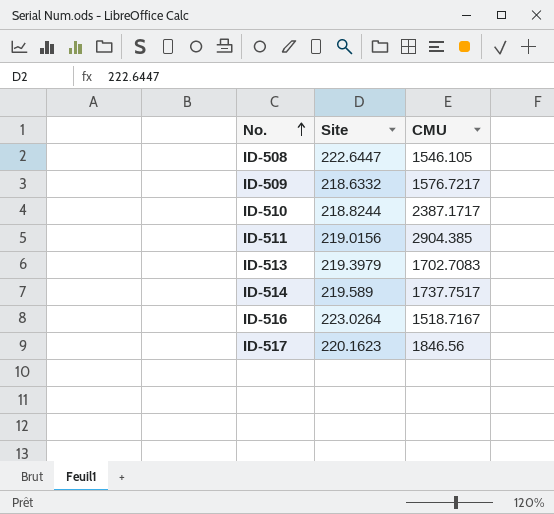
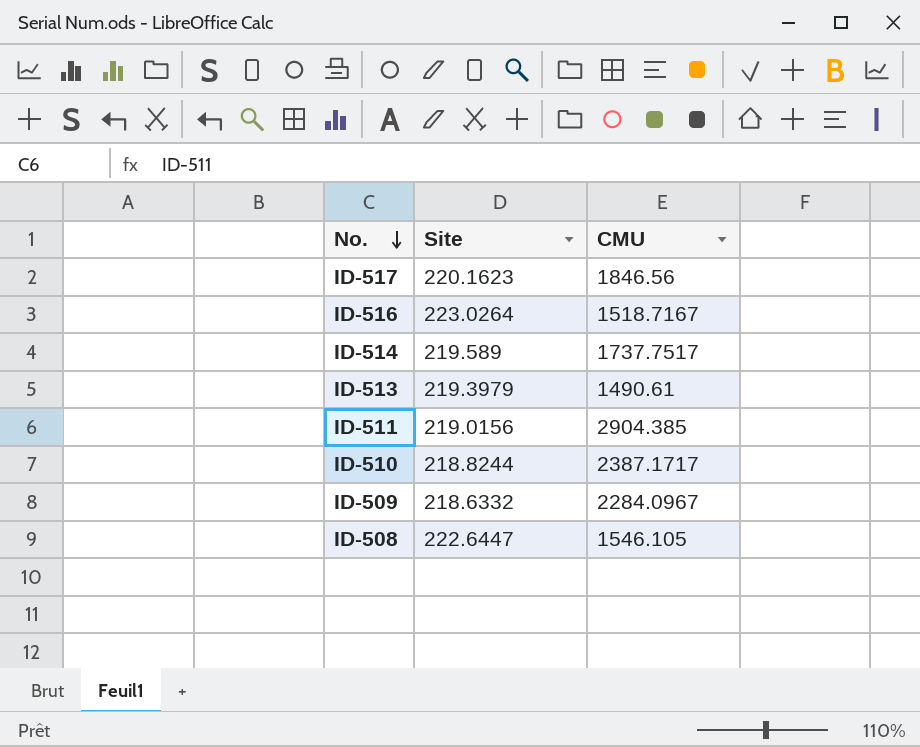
row order: No. ascending -> No. descending
ID-513 | CMU: 1702.7083 -> 1490.61
ID-509 | CMU: 1576.7217 -> 2284.0967

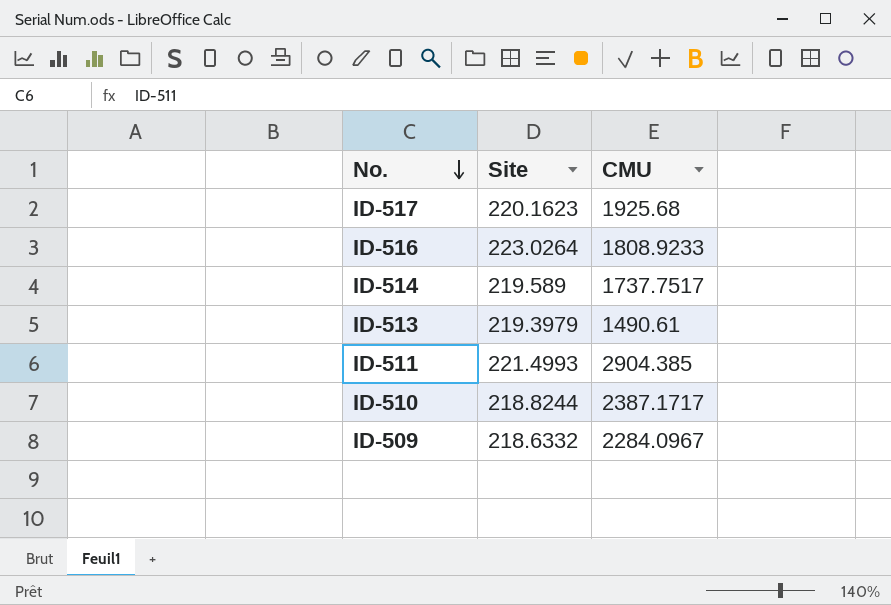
row ID-508: 222.6447 | 1546.105 -> none
ID-517 | CMU: 1846.56 -> 1925.68
ID-516 | CMU: 1518.7167 -> 1808.9233
ID-511 | Site: 219.0156 -> 221.4993

